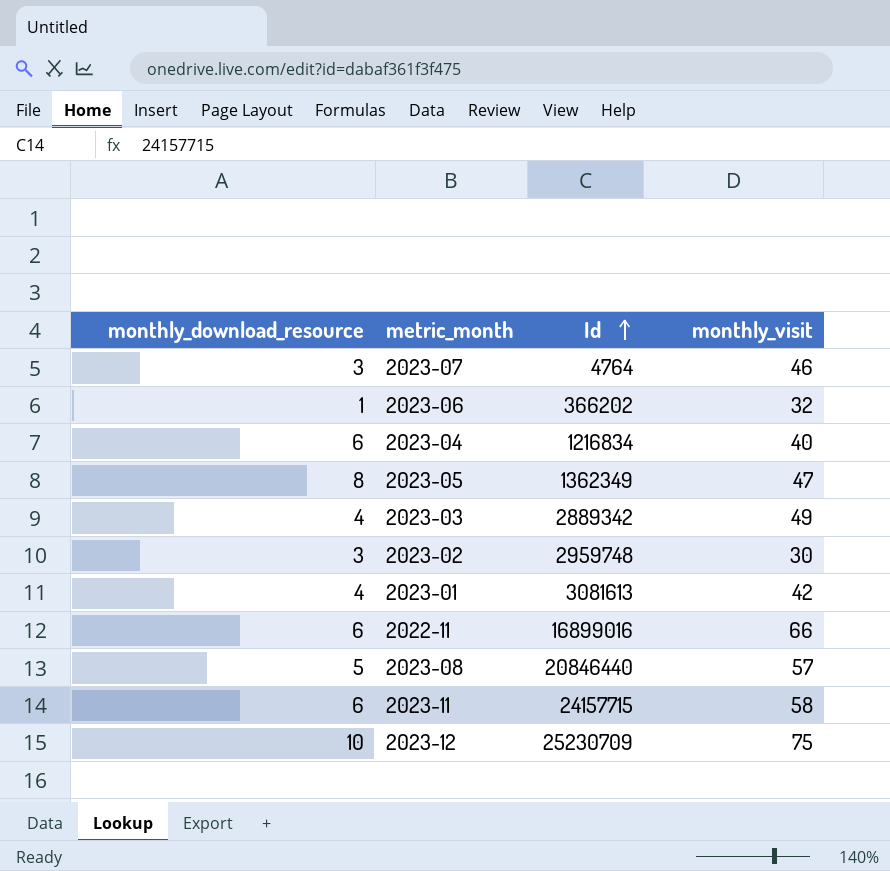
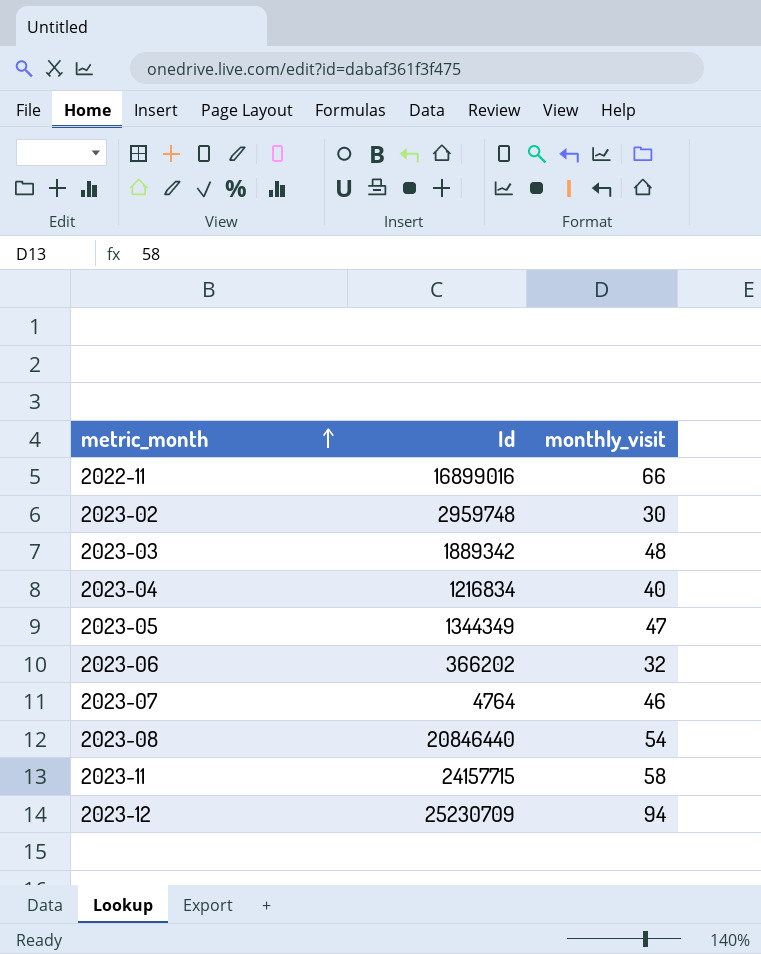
row order: Id ascending -> metric_month ascending
column monthly_download_resource | position: 1 -> none
row 2023-01: 4 | 3081613 | 42 -> none
2023-03 | Id: 2889342 -> 1889342
2023-03 | monthly_visit: 49 -> 48
2023-05 | Id: 1362349 -> 1344349
2023-08 | monthly_visit: 57 -> 54
2023-12 | monthly_visit: 75 -> 94

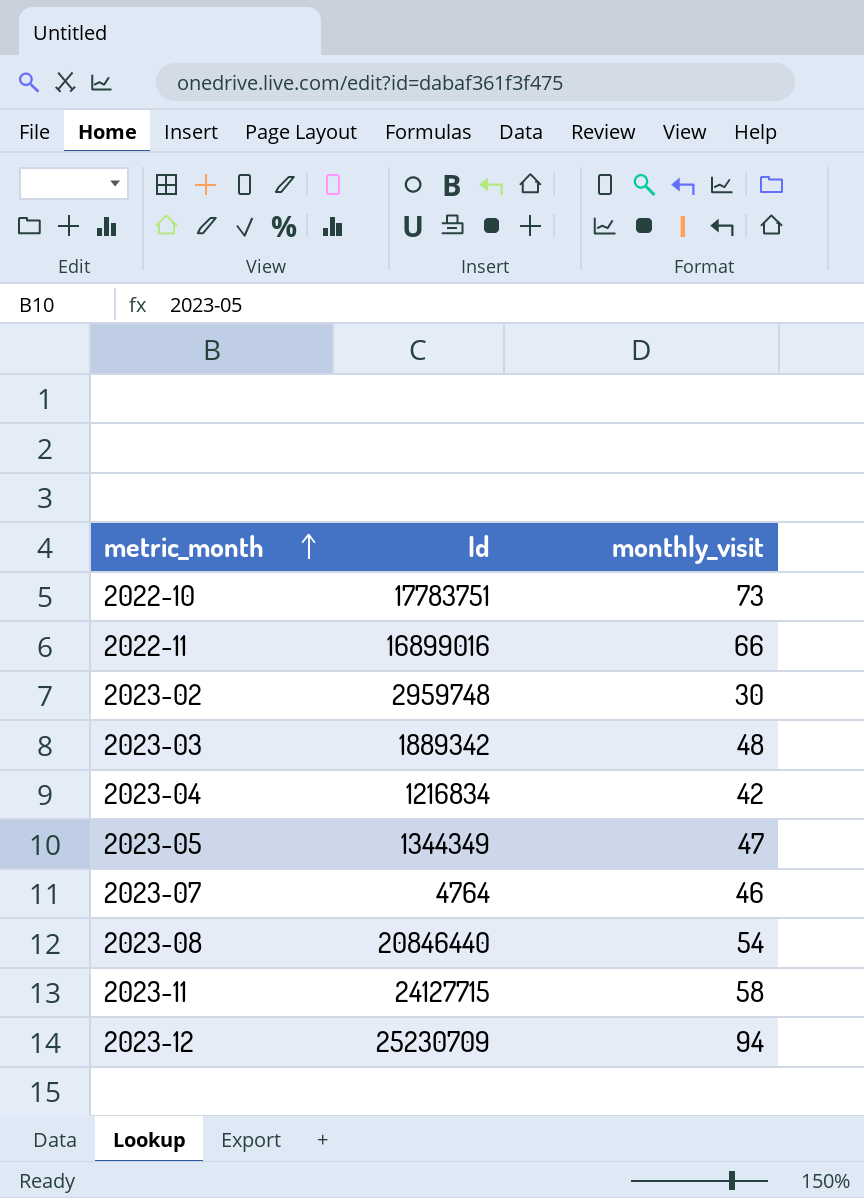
row 2023-06: 366202 | 32 -> none
row 2022-10: none -> 17783751 | 73
2023-04 | monthly_visit: 40 -> 42
2023-11 | Id: 24157715 -> 24127715

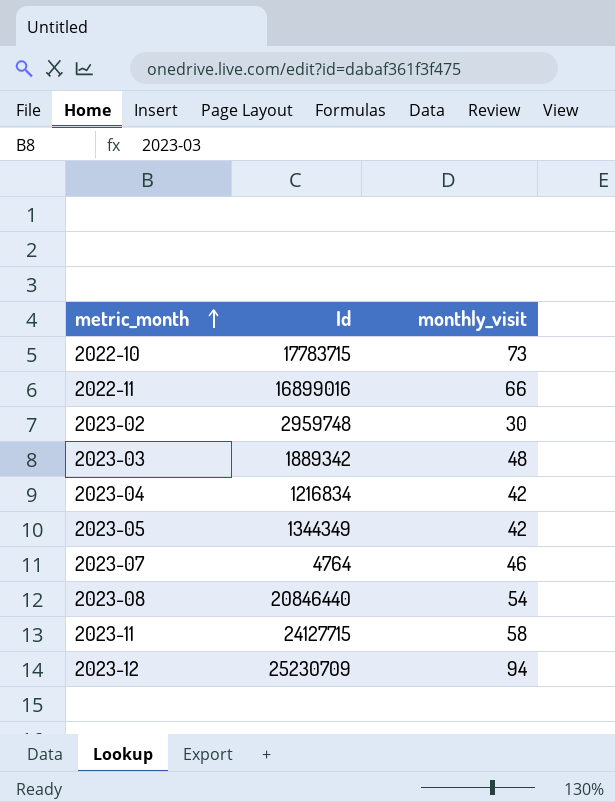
2022-10 | Id: 17783751 -> 17783715
2023-05 | monthly_visit: 47 -> 42

